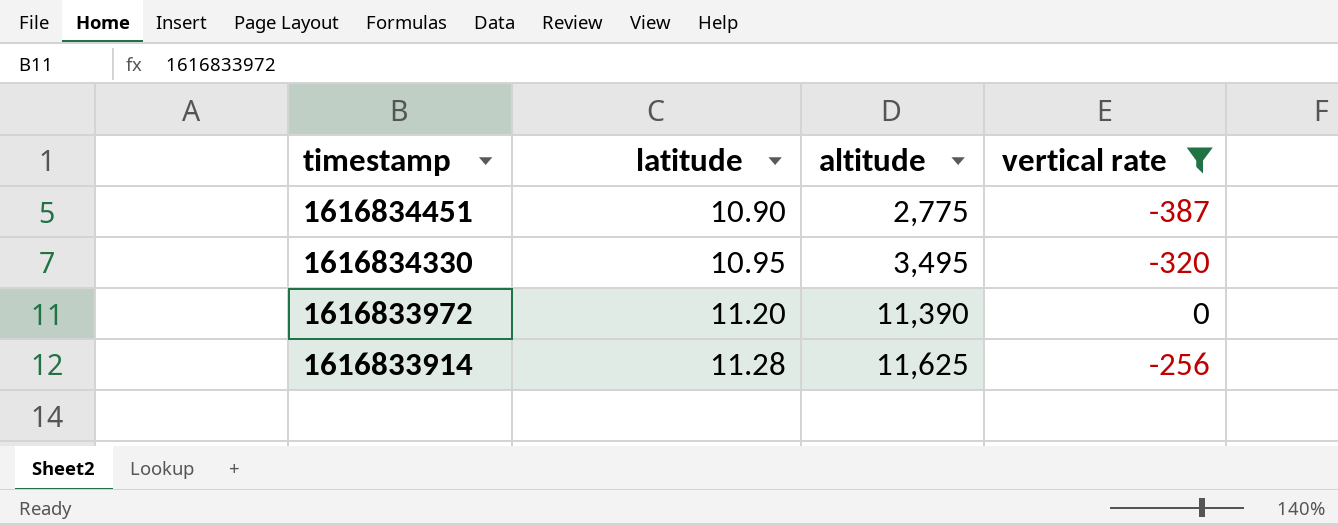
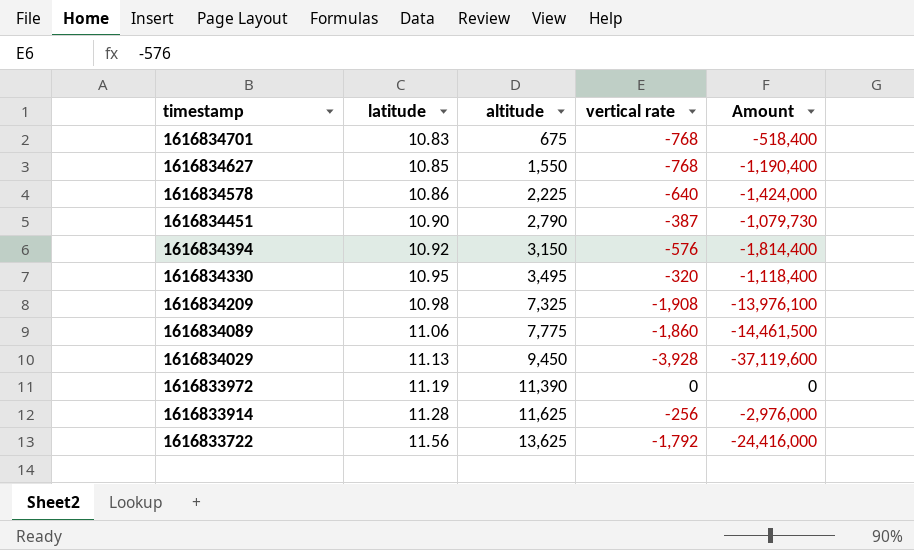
filter: vertical rate >= -387 -> none
column Amount | formula: none -> [altitude] * [vertical rate]
1616834451 | altitude: 2,775 -> 2,790
1616833972 | latitude: 11.20 -> 11.19

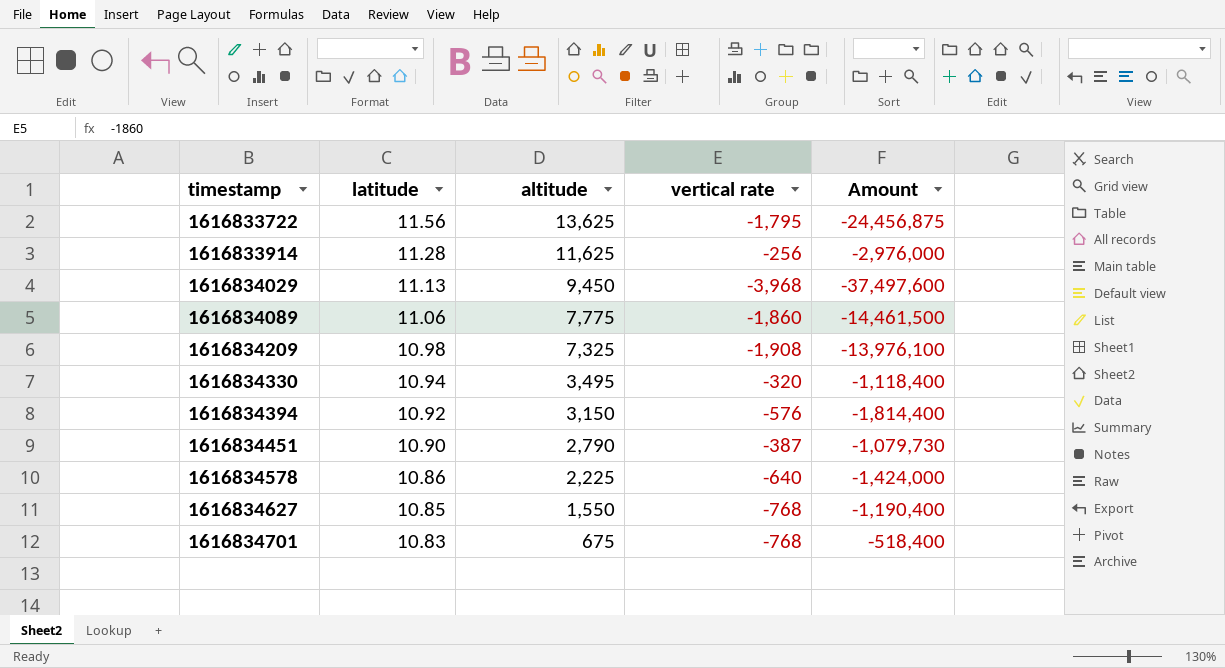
row order: timestamp descending -> timestamp ascending
row 1616833972: 11.19 | 11,390 | 0 | 0 -> none
1616833722 | vertical rate: -1,792 -> -1,795
1616833722 | Amount: -24,416,000 -> -24,456,875
1616834029 | vertical rate: -3,928 -> -3,968
1616834029 | Amount: -37,119,600 -> -37,497,600
1616834330 | latitude: 10.95 -> 10.94

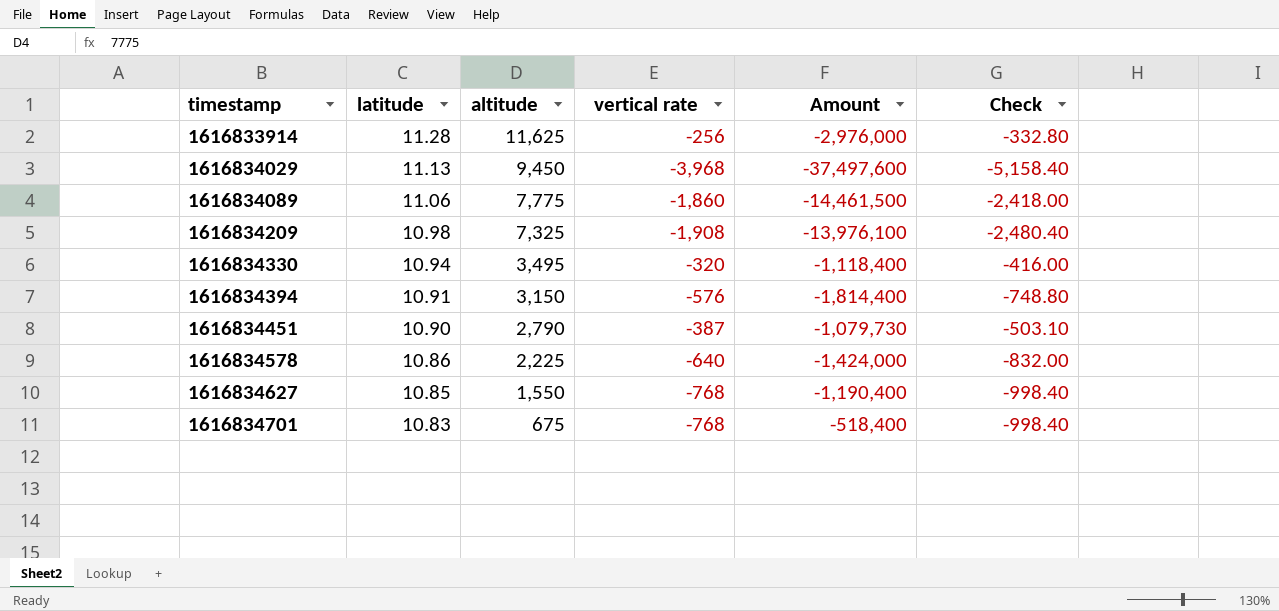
column Check | formula: none -> [vertical rate] * 1.3
row 1616833722: 11.56 | 13,625 | -1,795 | -24,456,875 -> none
1616834394 | latitude: 10.92 -> 10.91

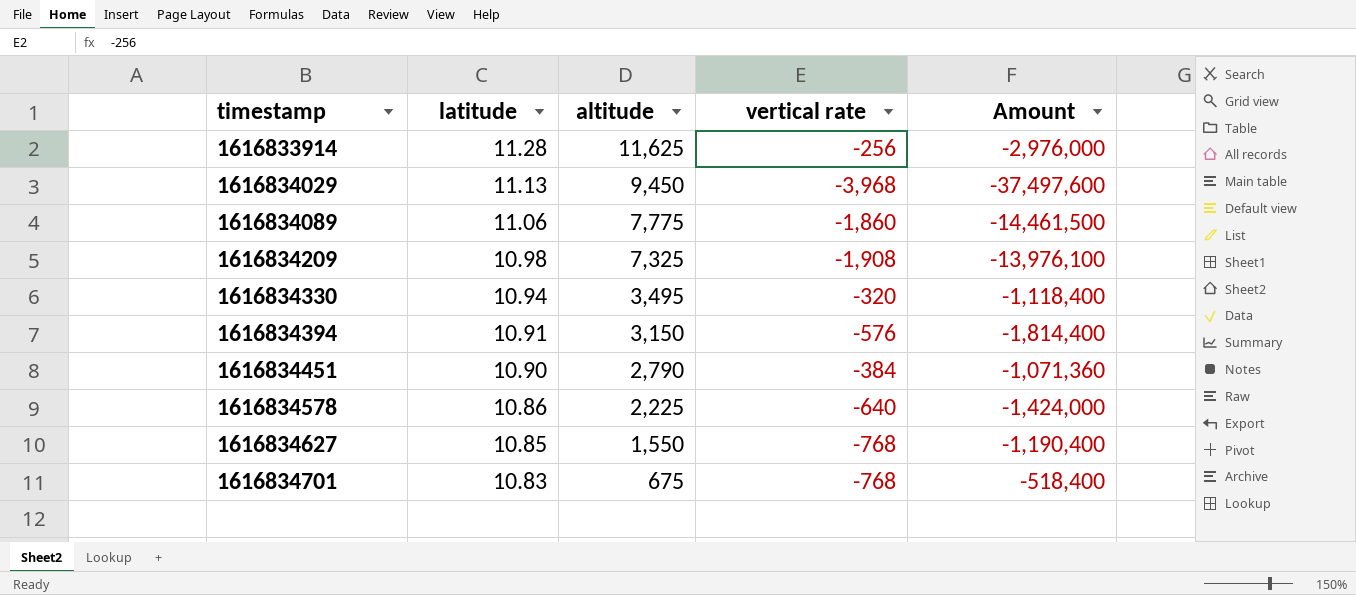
column Check | formula: [vertical rate] * 1.3 -> none
1616834451 | vertical rate: -387 -> -384
1616834451 | Amount: -1,079,730 -> -1,071,360

